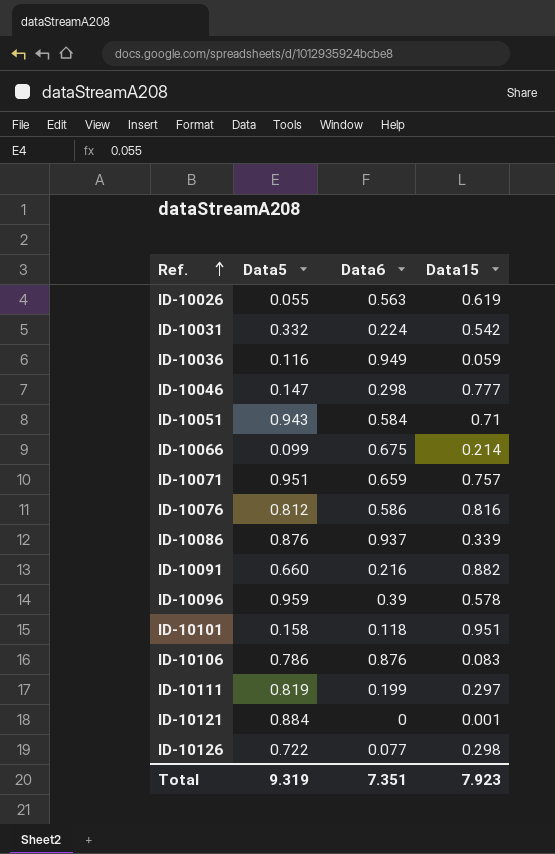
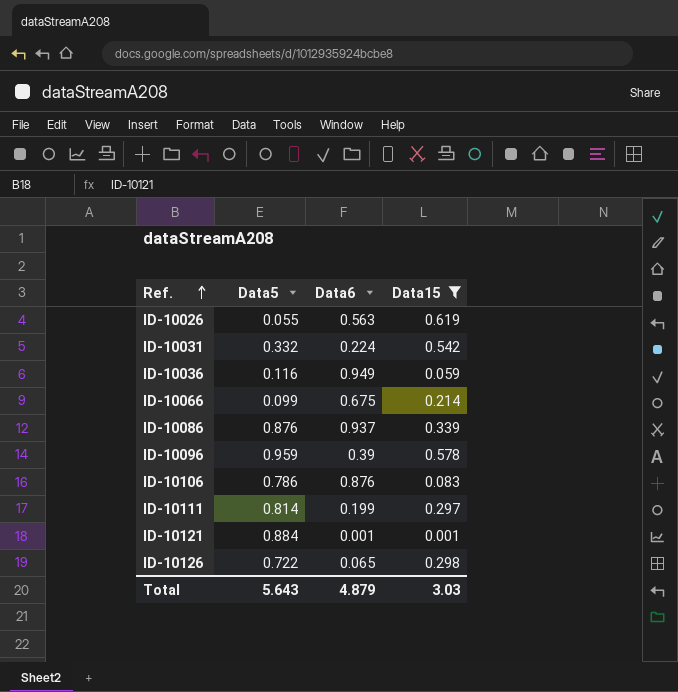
filter: none -> Data15 <= 0.619
ID-10111 | Data5: 0.819 -> 0.814
ID-10121 | Data6: 0 -> 0.001
ID-10126 | Data6: 0.077 -> 0.065
Total | Data5: 9.319 -> 5.643
Total | Data6: 7.351 -> 4.879
Total | Data15: 7.923 -> 3.03

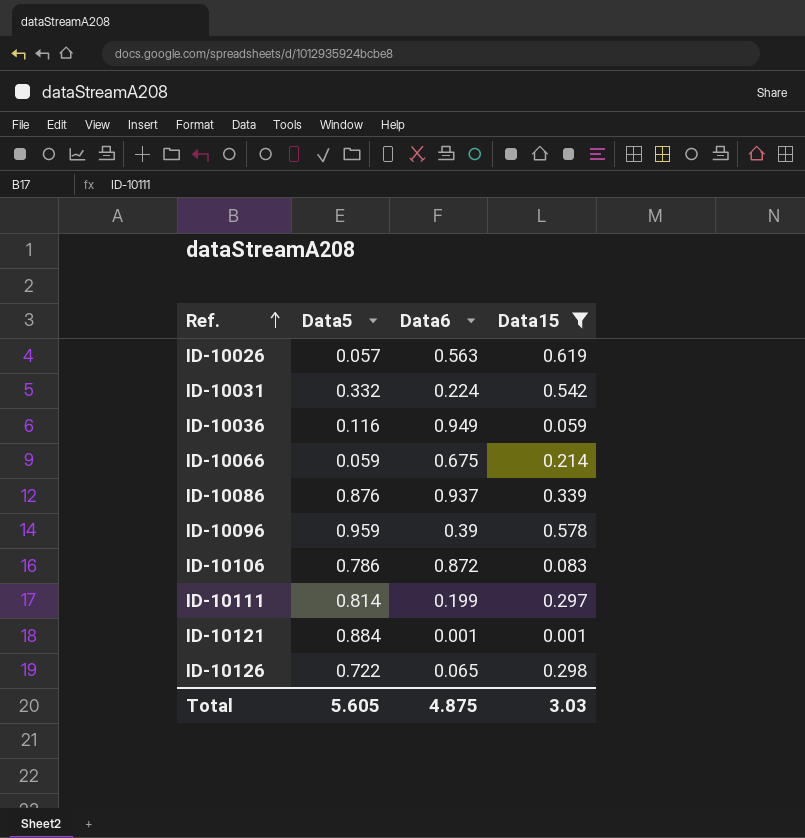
ID-10026 | Data5: 0.055 -> 0.057
ID-10066 | Data5: 0.099 -> 0.059
ID-10106 | Data6: 0.876 -> 0.872
Total | Data5: 5.643 -> 5.605
Total | Data6: 4.879 -> 4.875

